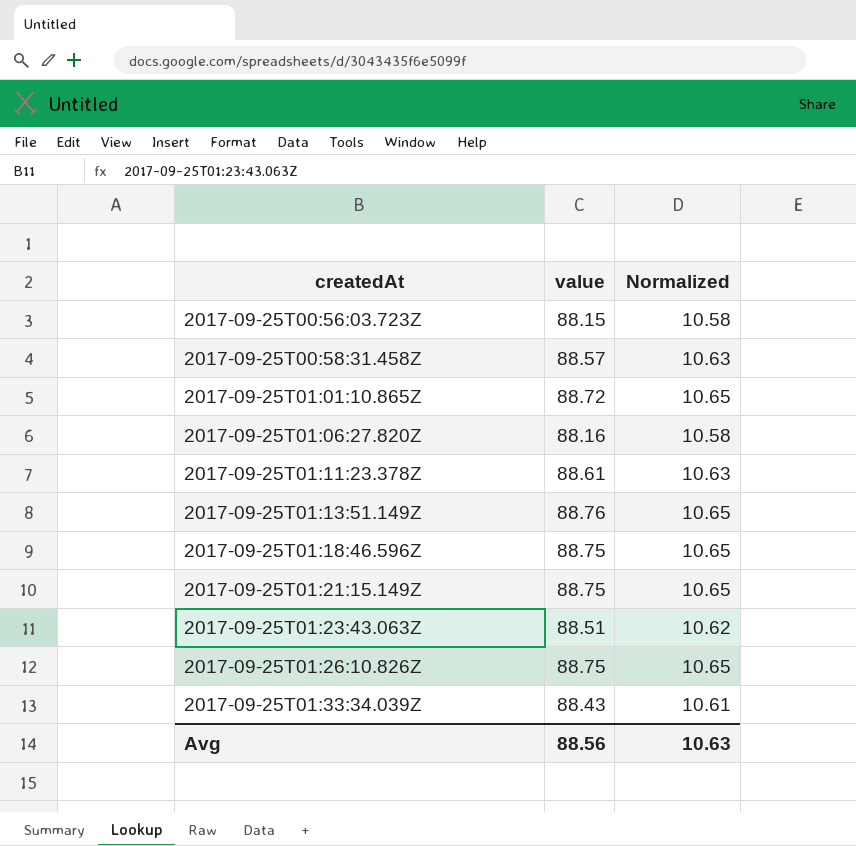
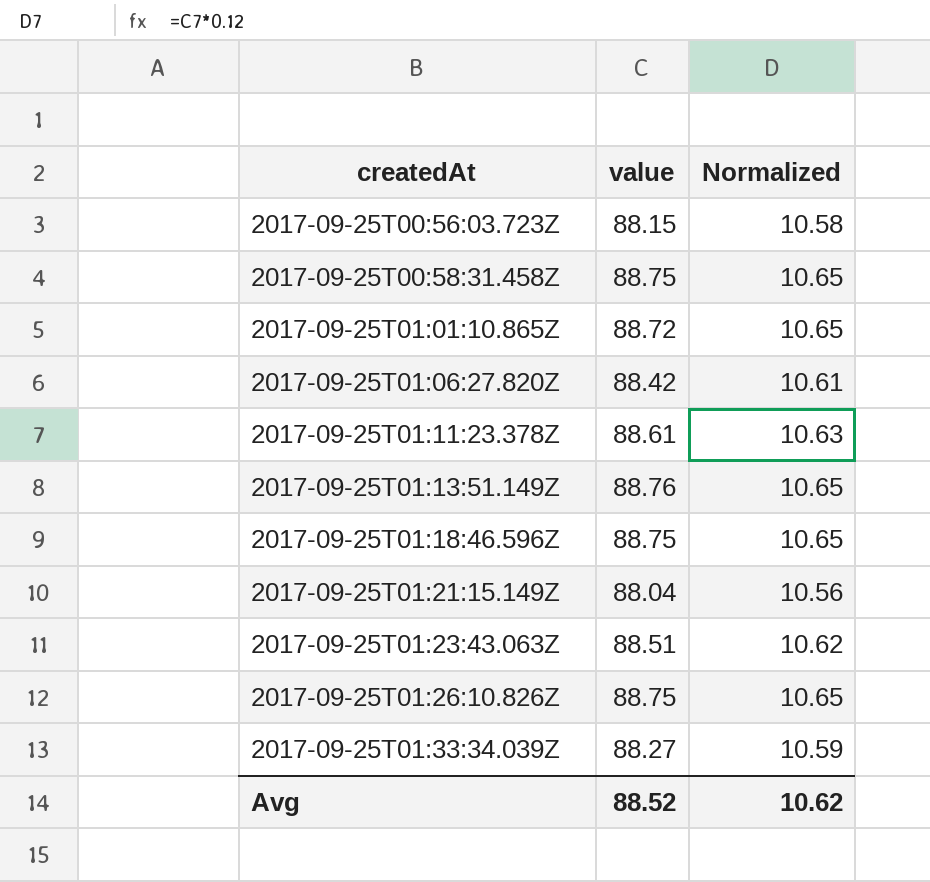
2017-09-25T00:58:31.458Z | value: 88.57 -> 88.75
2017-09-25T00:58:31.458Z | Normalized: 10.63 -> 10.65
2017-09-25T01:06:27.820Z | value: 88.16 -> 88.42
2017-09-25T01:06:27.820Z | Normalized: 10.58 -> 10.61
2017-09-25T01:21:15.149Z | value: 88.75 -> 88.04
2017-09-25T01:21:15.149Z | Normalized: 10.65 -> 10.56
2017-09-25T01:33:34.039Z | value: 88.43 -> 88.27
2017-09-25T01:33:34.039Z | Normalized: 10.61 -> 10.59
Avg | value: 88.56 -> 88.52
Avg | Normalized: 10.63 -> 10.62

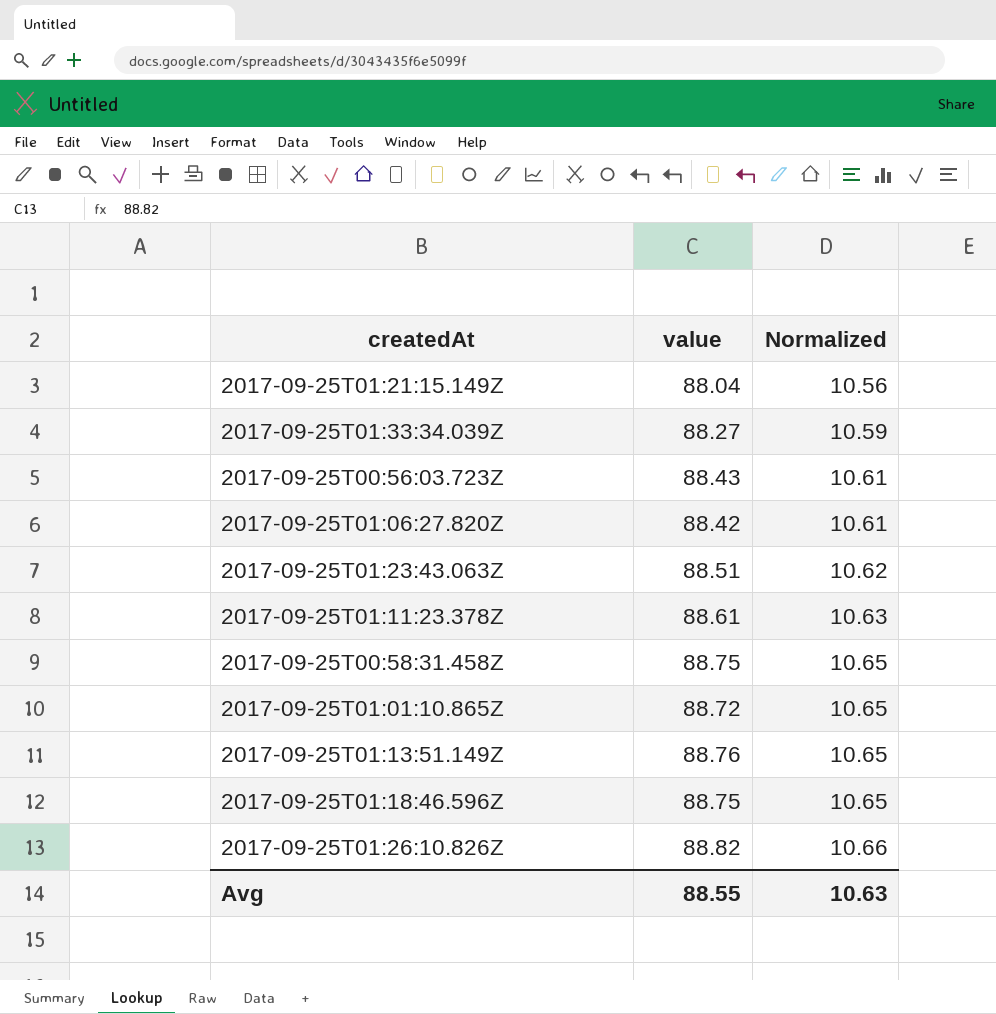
row order: createdAt ascending -> Normalized ascending
2017-09-25T00:56:03.723Z | value: 88.15 -> 88.43
2017-09-25T00:56:03.723Z | Normalized: 10.58 -> 10.61
2017-09-25T01:26:10.826Z | value: 88.75 -> 88.82
2017-09-25T01:26:10.826Z | Normalized: 10.65 -> 10.66
Avg | value: 88.52 -> 88.55
Avg | Normalized: 10.62 -> 10.63

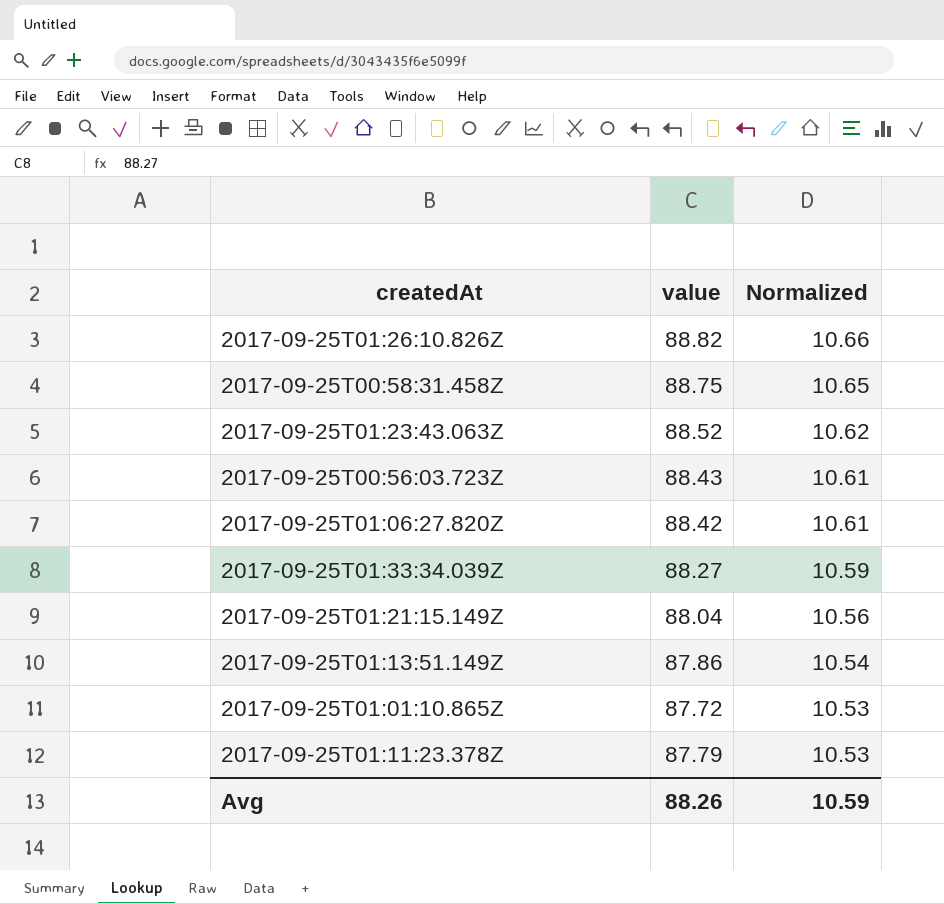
row order: Normalized ascending -> Normalized descending
row 2017-09-25T01:18:46.596Z: 88.75 | 10.65 -> none
2017-09-25T01:23:43.063Z | value: 88.51 -> 88.52
2017-09-25T01:13:51.149Z | value: 88.76 -> 87.86
2017-09-25T01:13:51.149Z | Normalized: 10.65 -> 10.54
2017-09-25T01:01:10.865Z | value: 88.72 -> 87.72
2017-09-25T01:01:10.865Z | Normalized: 10.65 -> 10.53
2017-09-25T01:11:23.378Z | value: 88.61 -> 87.79
2017-09-25T01:11:23.378Z | Normalized: 10.63 -> 10.53
Avg | value: 88.55 -> 88.26
Avg | Normalized: 10.63 -> 10.59

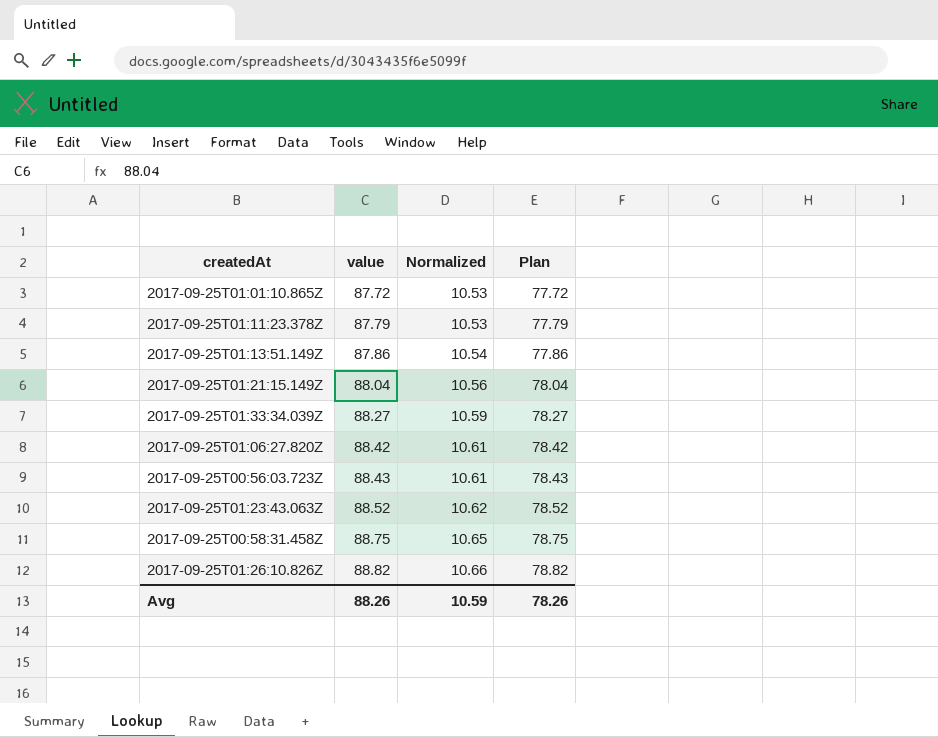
row order: Normalized descending -> value ascending
column Plan | formula: none -> [value] - 10

